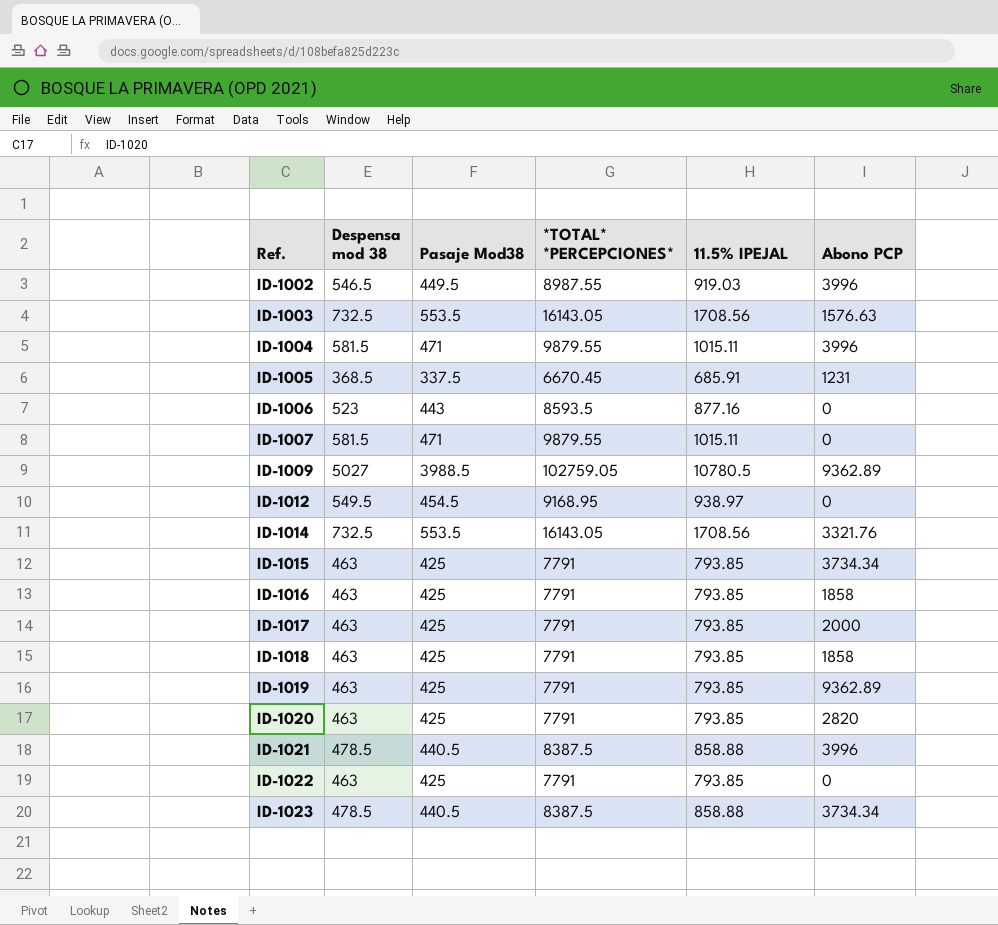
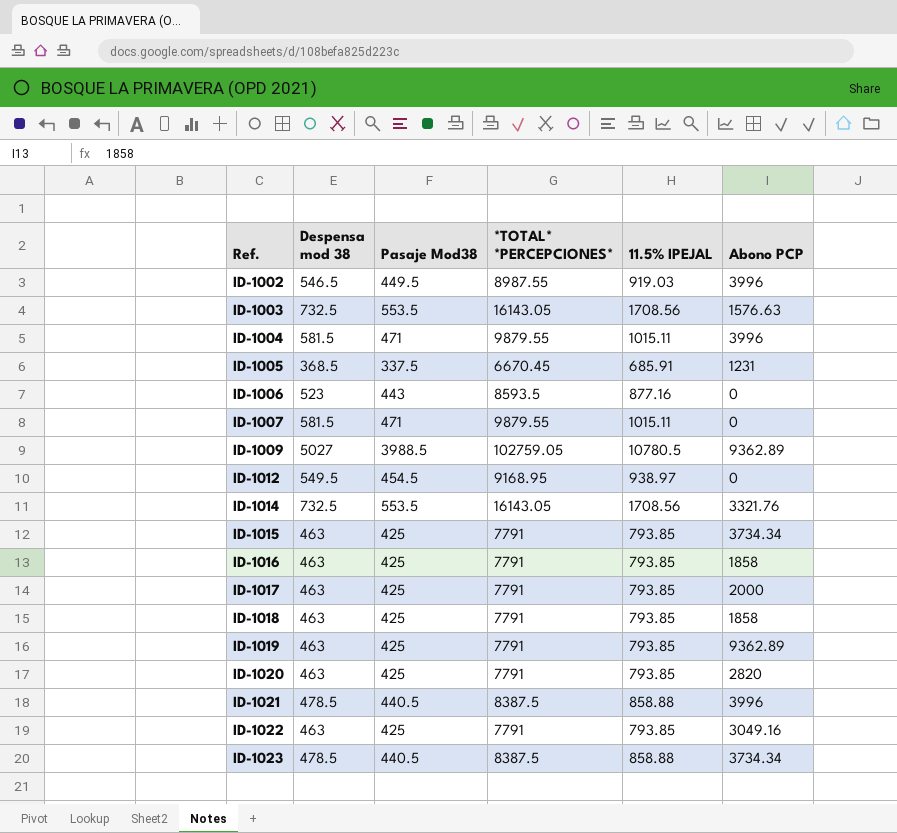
ID-1022 | Abono PCP: 0 -> 3049.16

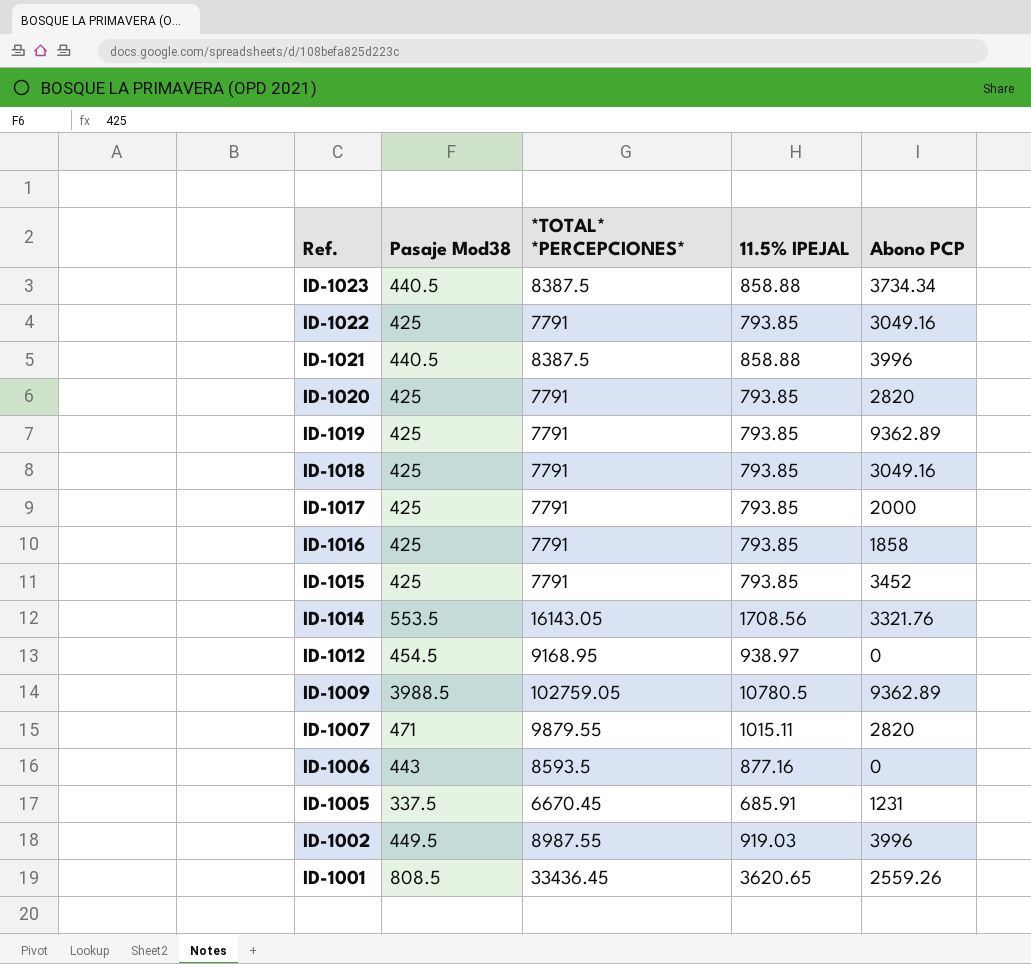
row order: Ref. ascending -> Ref. descending
column Despensa mod 38 | position: 2 -> none
row ID-1003: 732.5 | 553.5 | 16143.05 | 1708.56 | 1576.63 -> none
row ID-1004: 581.5 | 471 | 9879.55 | 1015.11 | 3996 -> none
ID-1018 | Abono PCP: 1858 -> 3049.16
ID-1015 | Abono PCP: 3734.34 -> 3452
ID-1007 | Abono PCP: 0 -> 2820
row ID-1001: none -> 808.5 | 33436.45 | 3620.65 | 2559.26

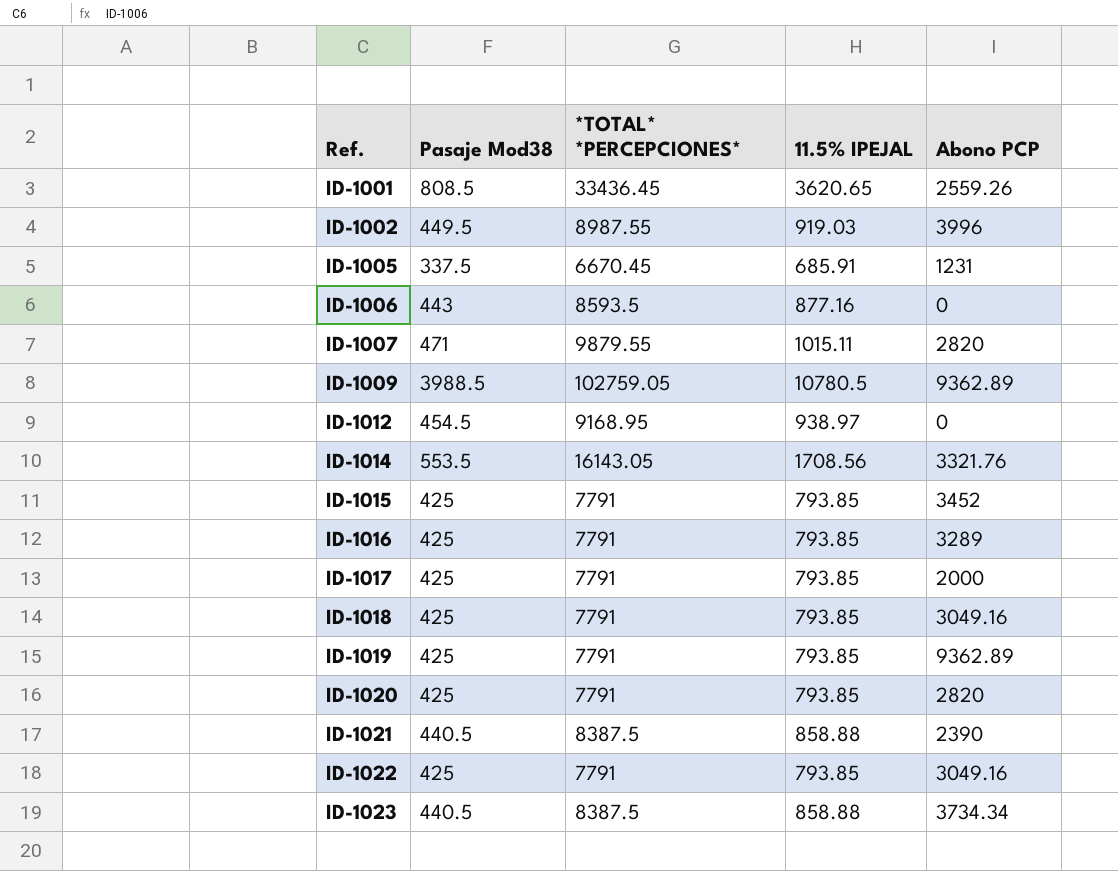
row order: Ref. descending -> Ref. ascending
ID-1016 | Abono PCP: 1858 -> 3289
ID-1021 | Abono PCP: 3996 -> 2390

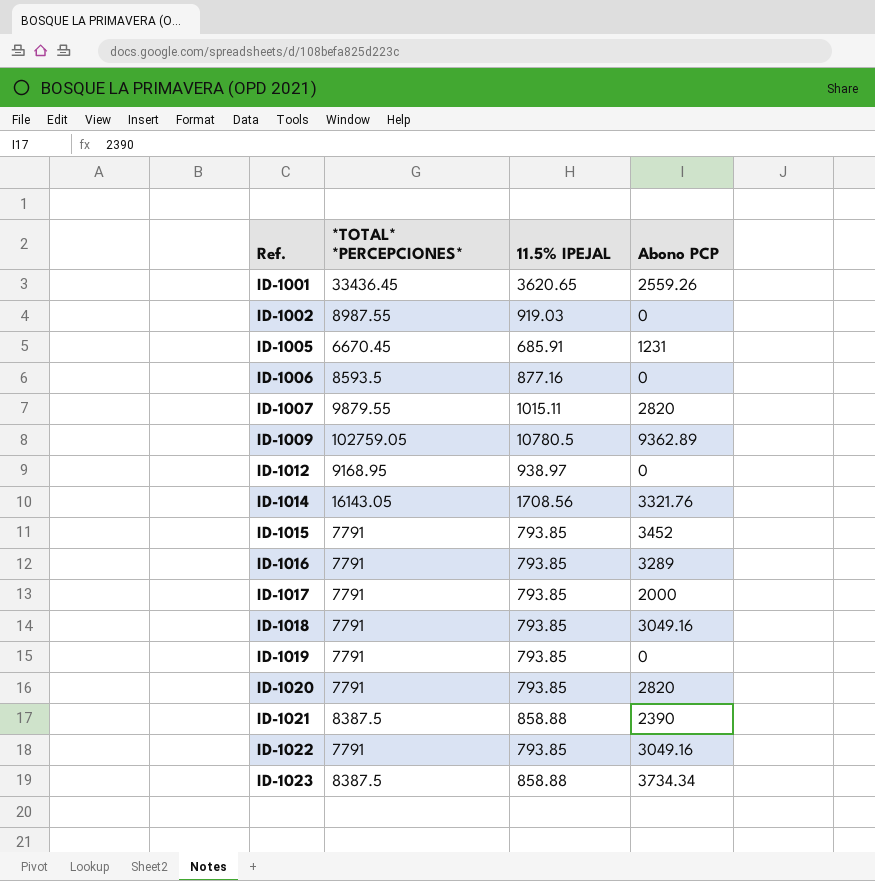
column Pasaje Mod38 | position: 2 -> none
ID-1002 | Abono PCP: 3996 -> 0
ID-1019 | Abono PCP: 9362.89 -> 0

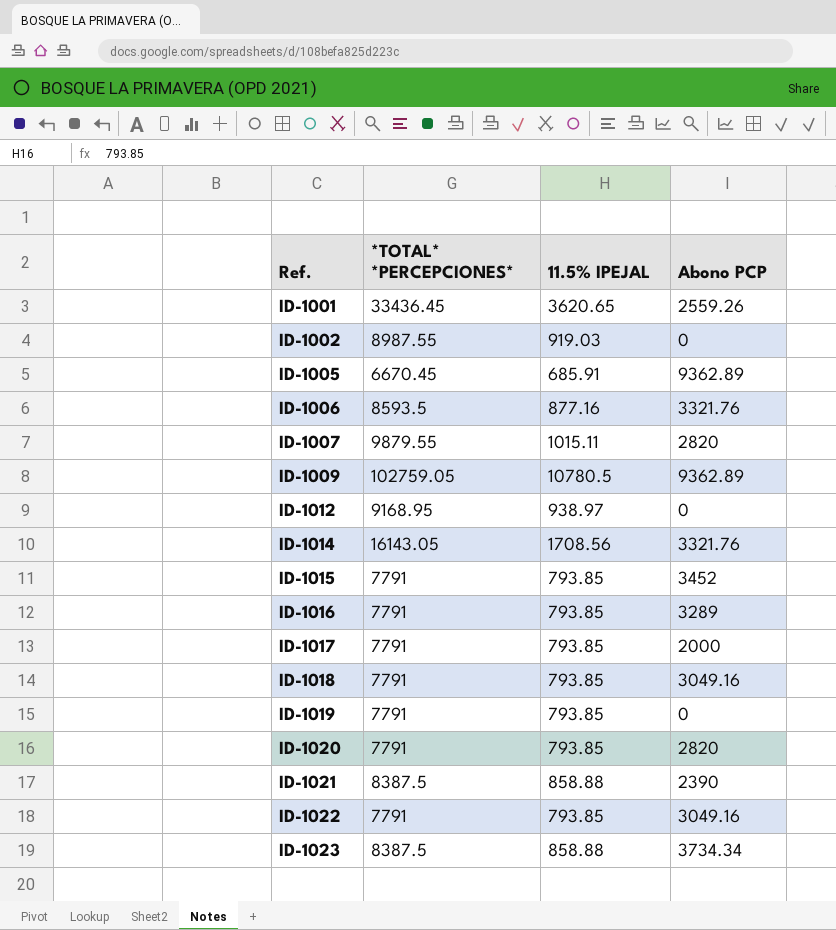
ID-1005 | Abono PCP: 1231 -> 9362.89
ID-1006 | Abono PCP: 0 -> 3321.76

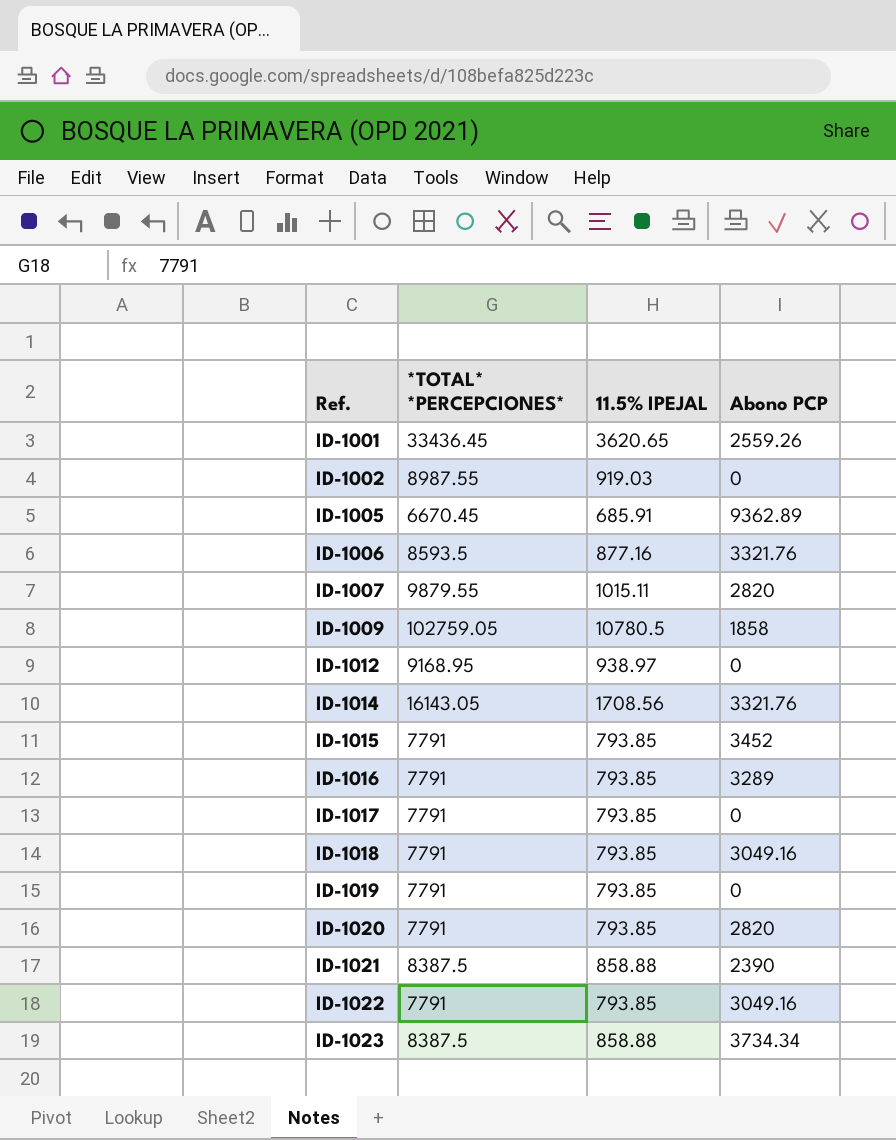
ID-1009 | Abono PCP: 9362.89 -> 1858
ID-1017 | Abono PCP: 2000 -> 0

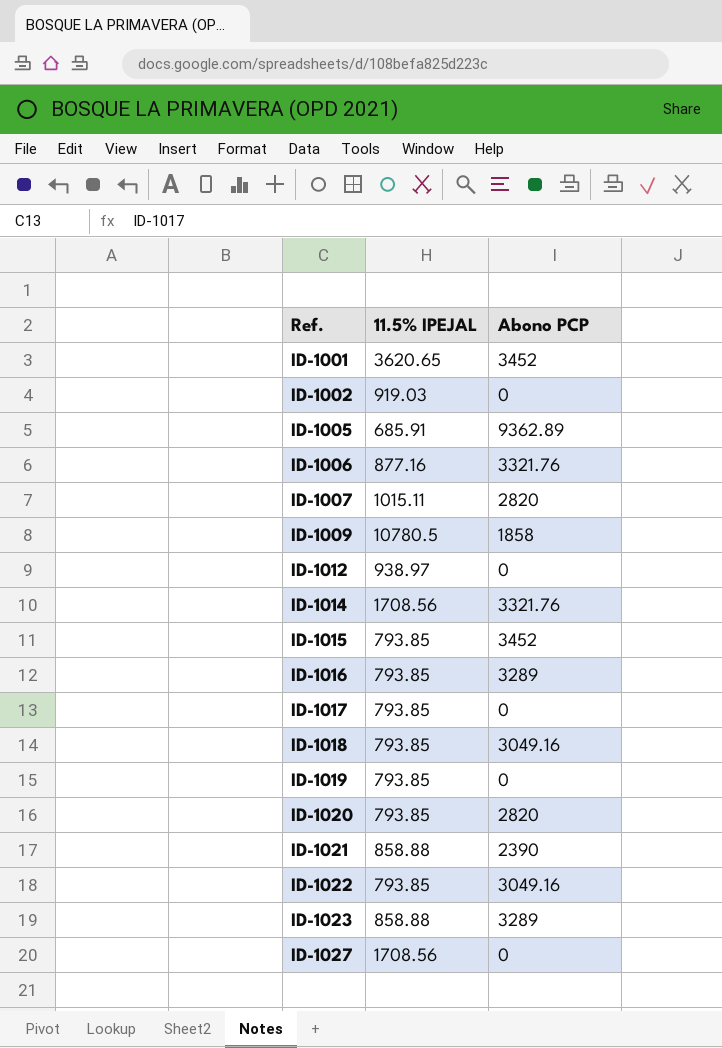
column *TOTAL* *PERCEPCIONES* | position: 2 -> none
ID-1001 | Abono PCP: 2559.26 -> 3452
ID-1023 | Abono PCP: 3734.34 -> 3289
row ID-1027: none -> 1708.56 | 0

